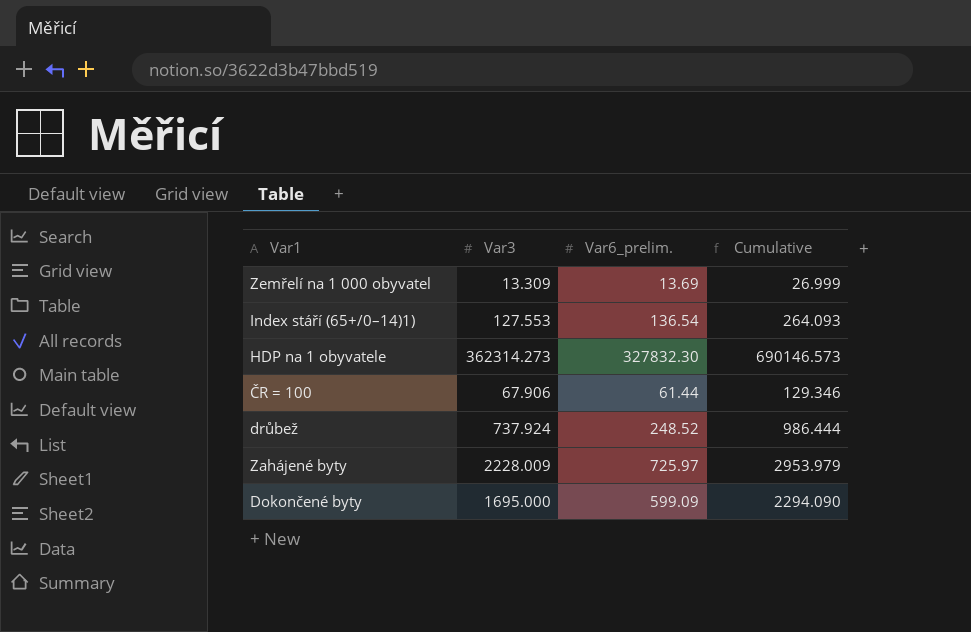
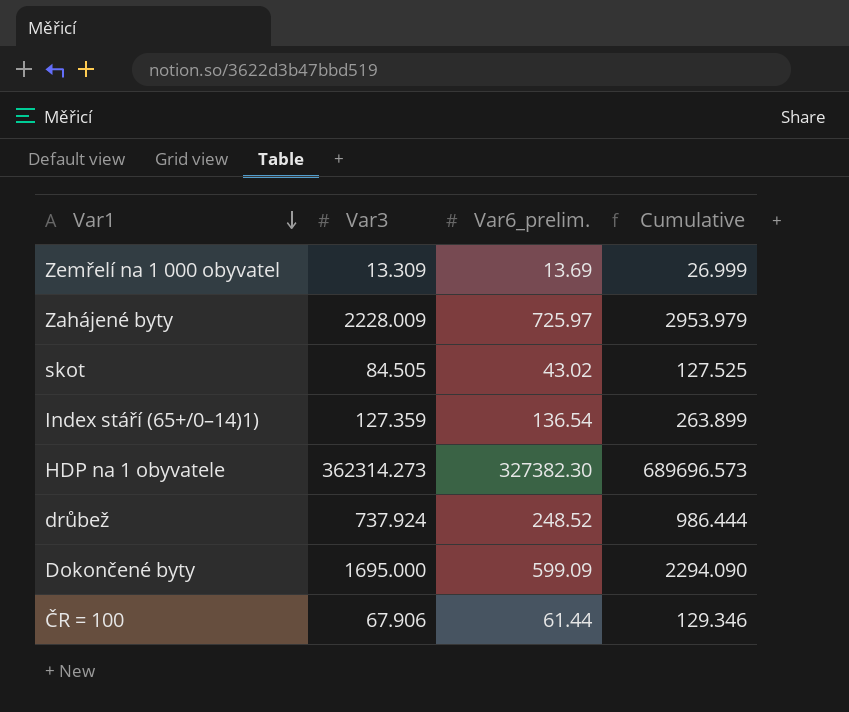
row order: none -> Var1 descending
row skot: none -> 84.505 | 43.02 | 127.525
Index stáří (65+/0–14)1) | Var3: 127.553 -> 127.359
Index stáří (65+/0–14)1) | Cumulative: 264.093 -> 263.899
HDP na 1 obyvatele | Var6_prelim.: 327832.30 -> 327382.30
HDP na 1 obyvatele | Cumulative: 690146.573 -> 689696.573

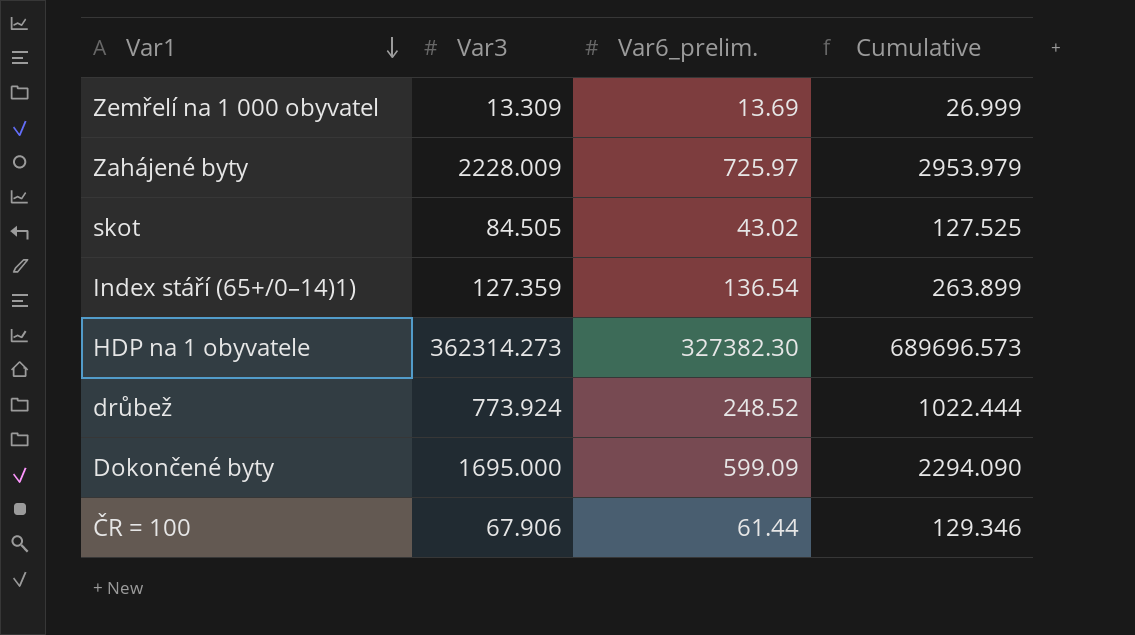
drůbež | Var3: 737.924 -> 773.924
drůbež | Cumulative: 986.444 -> 1022.444

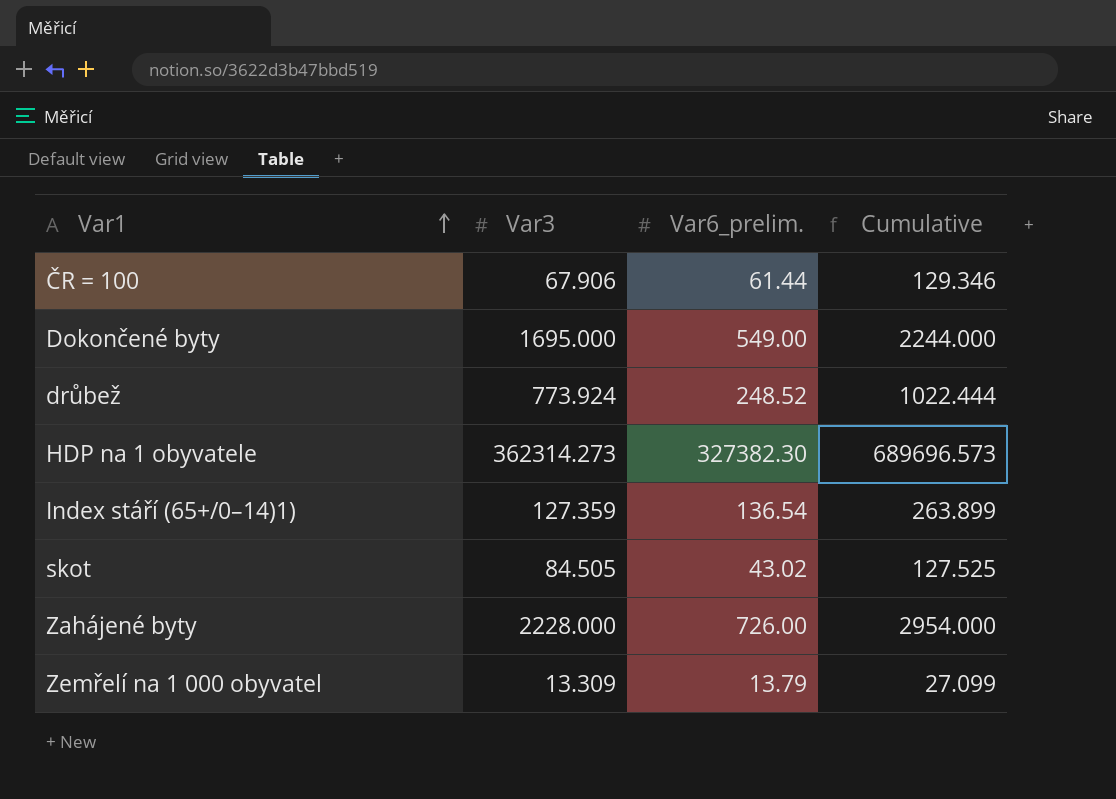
row order: Var1 descending -> Var1 ascending
Dokončené byty | Var6_prelim.: 599.09 -> 549.00
Dokončené byty | Cumulative: 2294.090 -> 2244.000
Zahájené byty | Var3: 2228.009 -> 2228.000
Zahájené byty | Var6_prelim.: 725.97 -> 726.00
Zahájené byty | Cumulative: 2953.979 -> 2954.000
Zemřelí na 1 000 obyvatel | Var6_prelim.: 13.69 -> 13.79
Zemřelí na 1 000 obyvatel | Cumulative: 26.999 -> 27.099

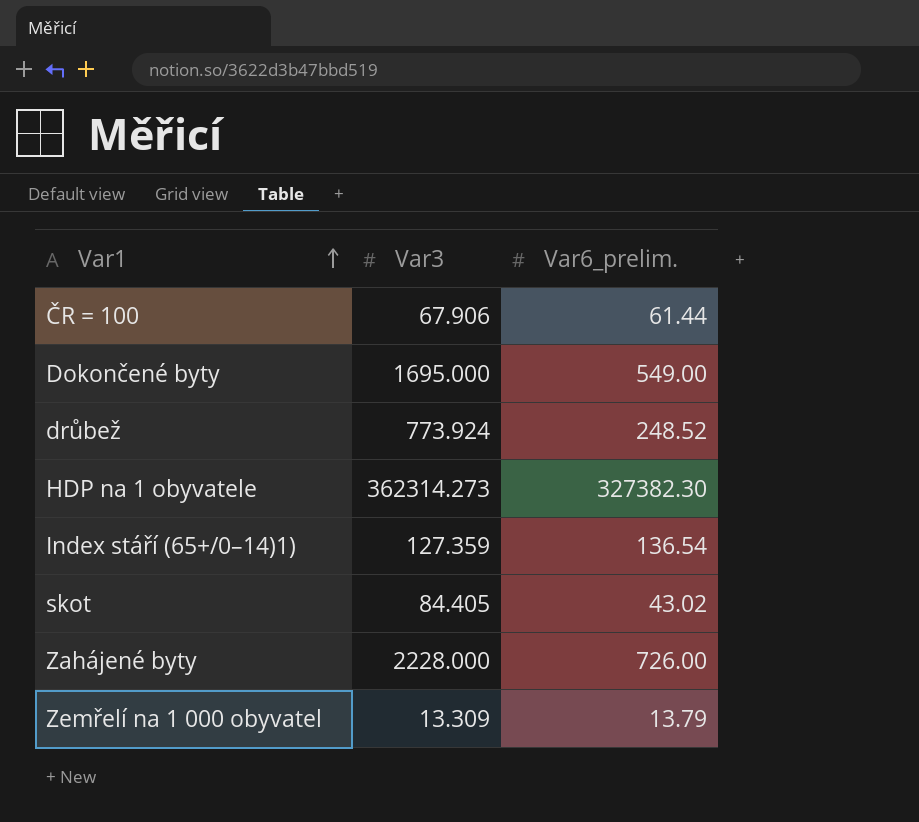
column Cumulative | formula: [Var3] + [Var6_prelim.] -> none
skot | Var3: 84.505 -> 84.405

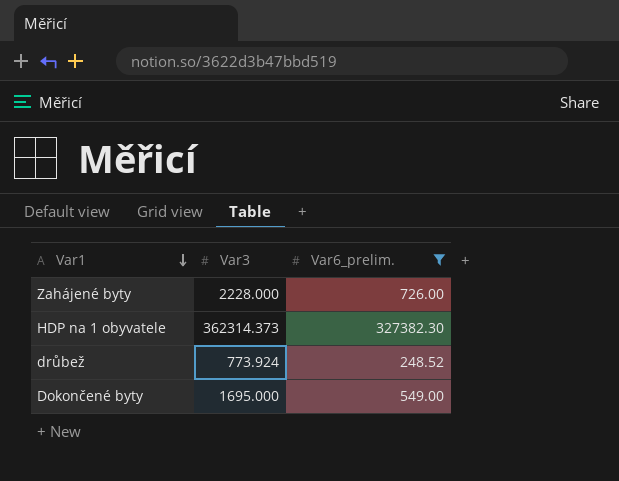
filter: none -> Var6_prelim. >= 248.52
row order: Var1 ascending -> Var1 descending
HDP na 1 obyvatele | Var3: 362314.273 -> 362314.373

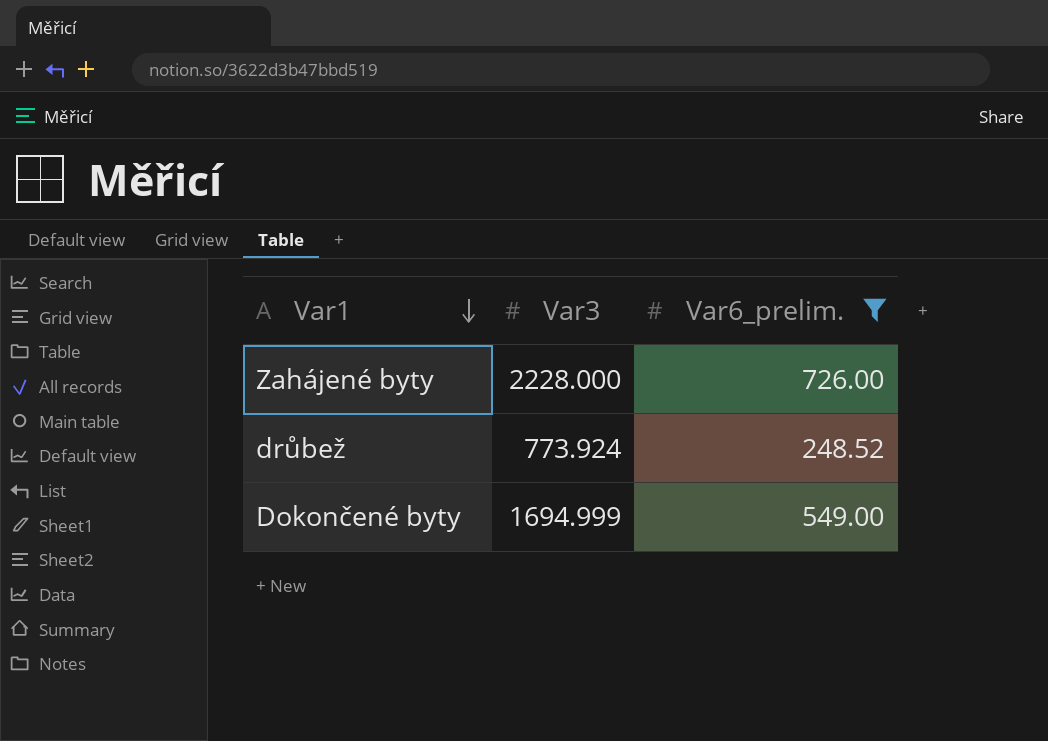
row HDP na 1 obyvatele: 362314.373 | 327382.30 -> none
Dokončené byty | Var3: 1695.000 -> 1694.999

